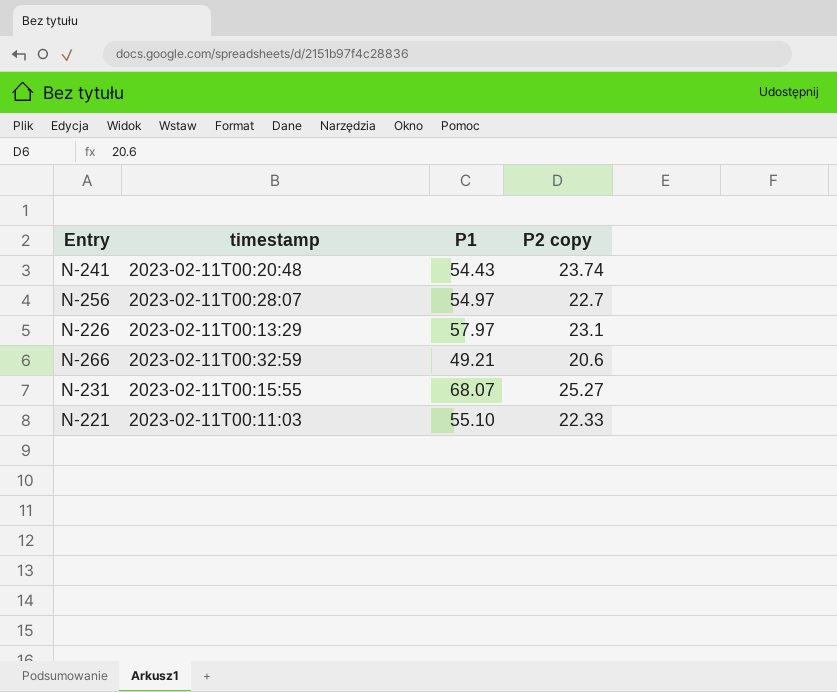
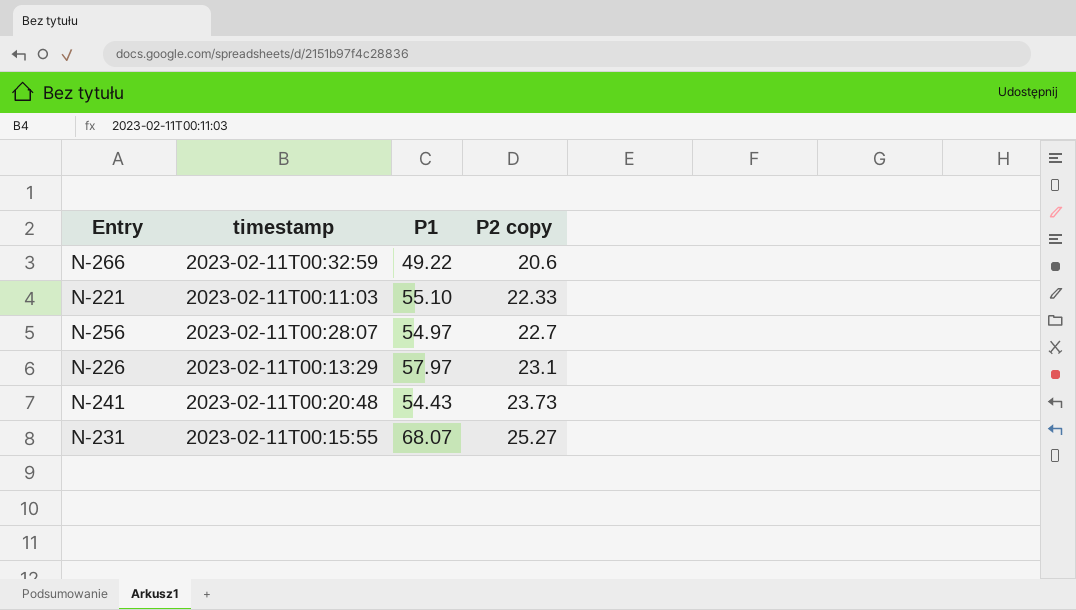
row order: none -> P2 copy ascending
N-266 | P1: 49.21 -> 49.22
N-241 | P2 copy: 23.74 -> 23.73

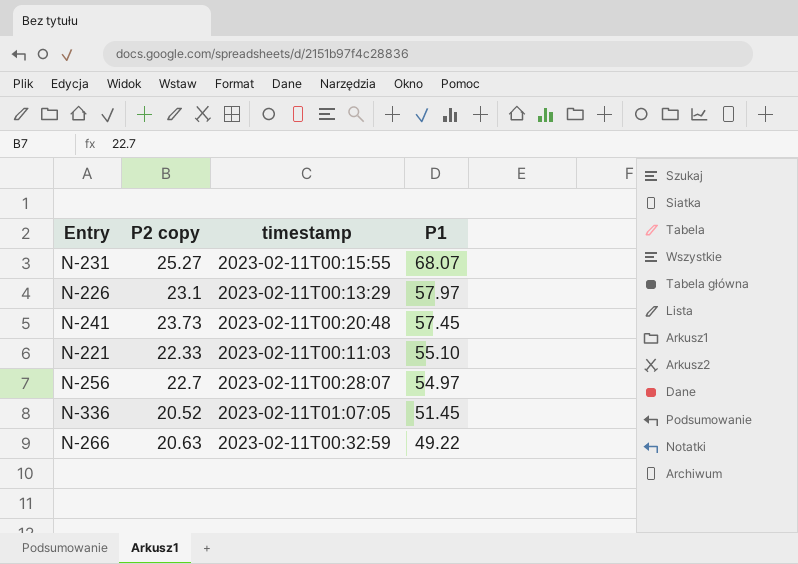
row order: P2 copy ascending -> P1 descending
column P2 copy | position: 4 -> 2
N-241 | P1: 54.43 -> 57.45
row N-336: none -> 20.52 | 2023-02-11T01:07:05 | 51.45
N-266 | P2 copy: 20.6 -> 20.63

